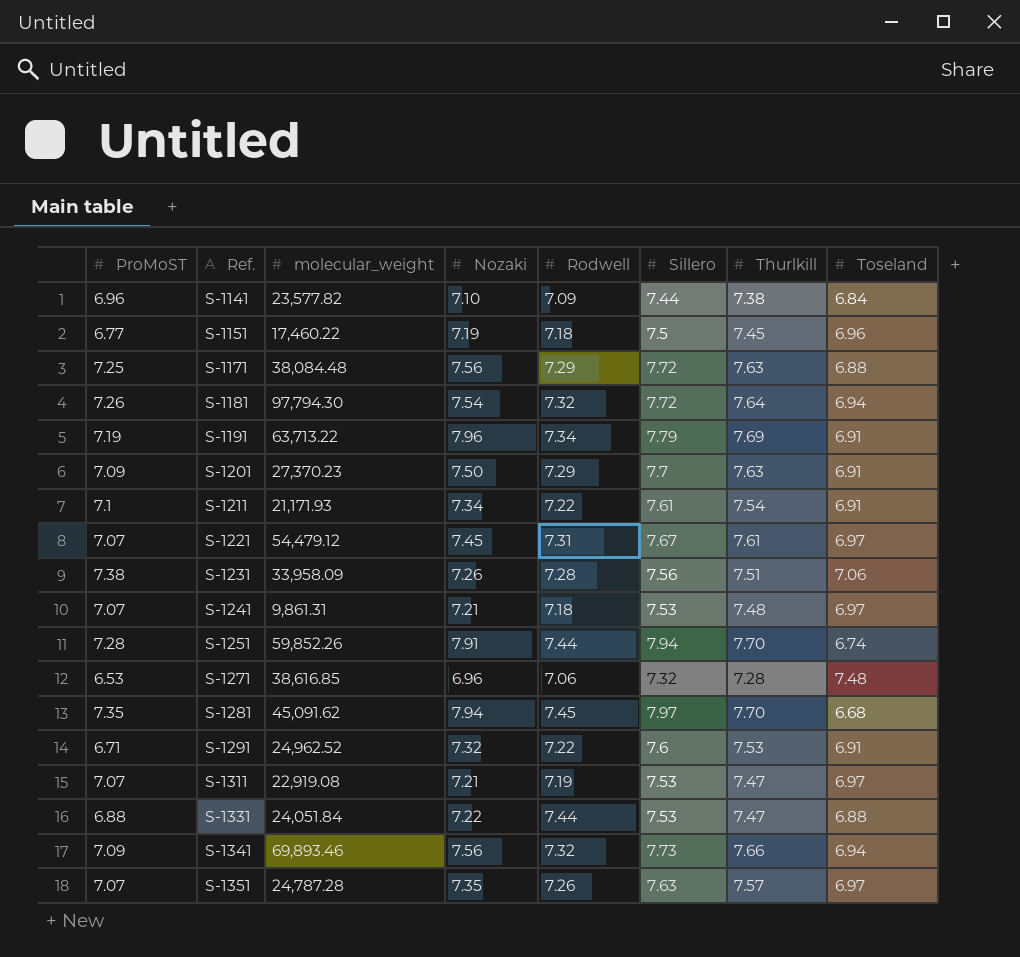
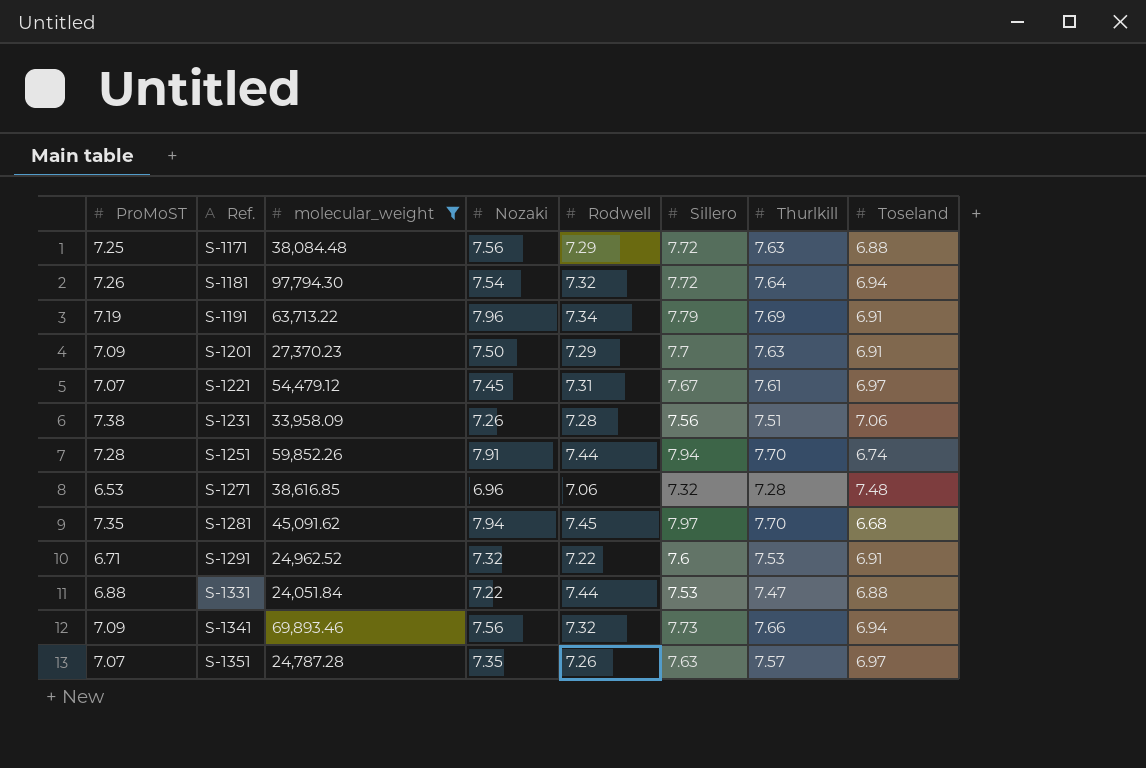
filter: none -> molecular_weight >= 24,051.84

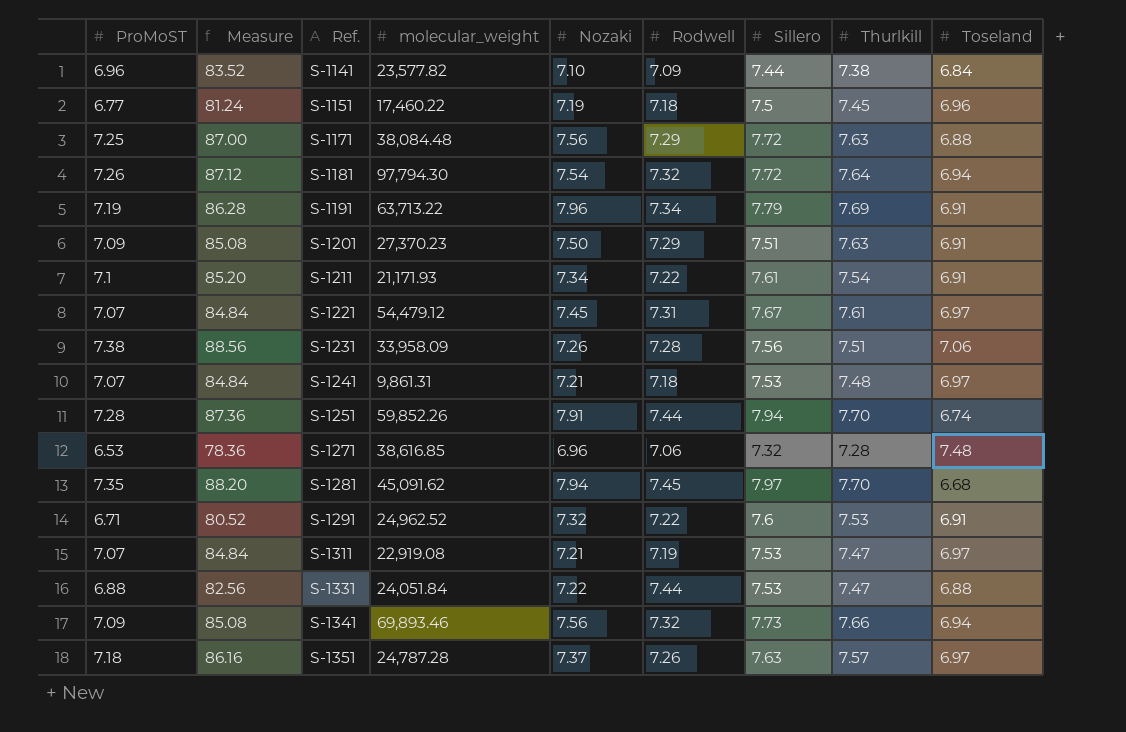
filter: molecular_weight >= 24,051.84 -> none
column Measure | formula: none -> [ProMoST] * 12
S-1201 | Sillero: 7.7 -> 7.51
S-1351 | ProMoST: 7.07 -> 7.18
S-1351 | Nozaki: 7.35 -> 7.37

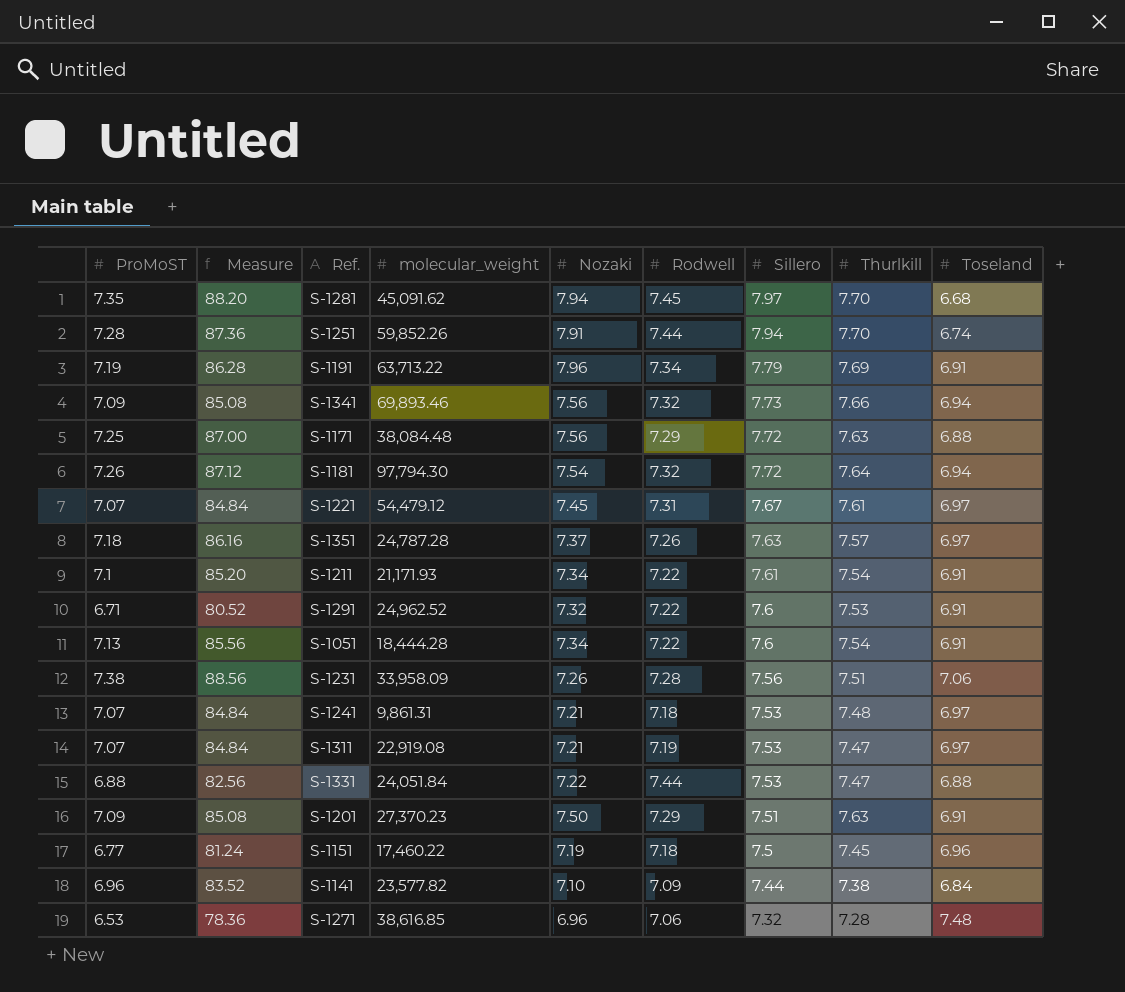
row order: Ref. ascending -> Sillero descending
row S-1051: none -> 7.13 | 85.56 | 18,444.28 | 7.34 | 7.22 | 7.6 | 7.54 | 6.91

